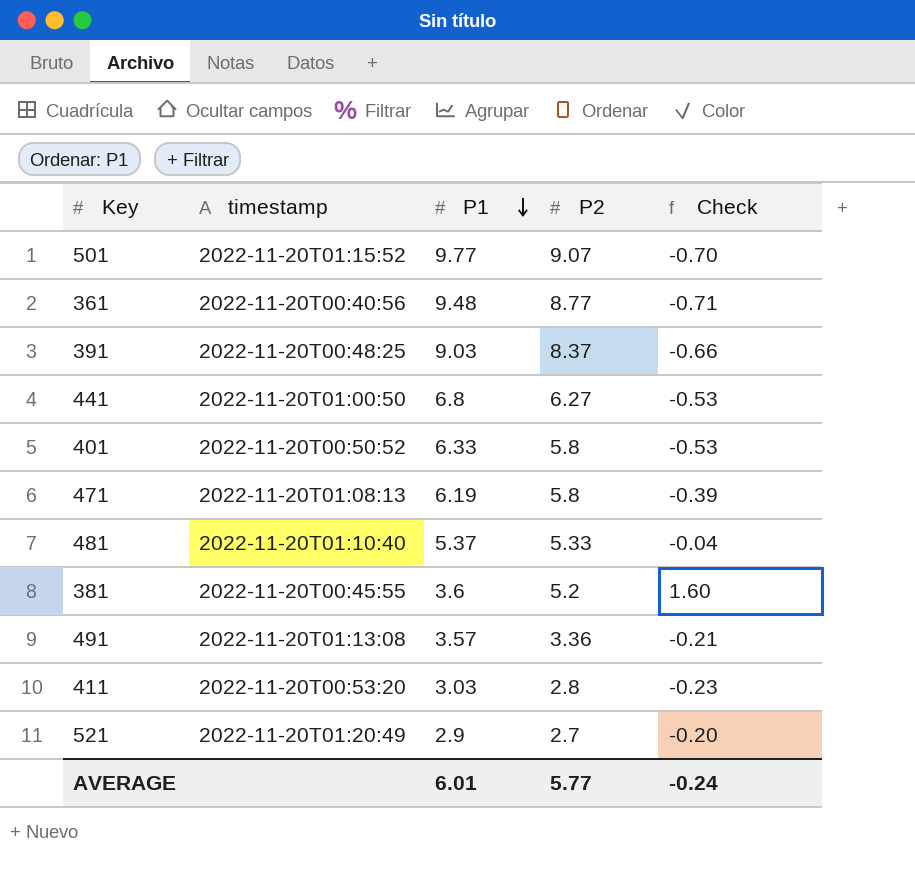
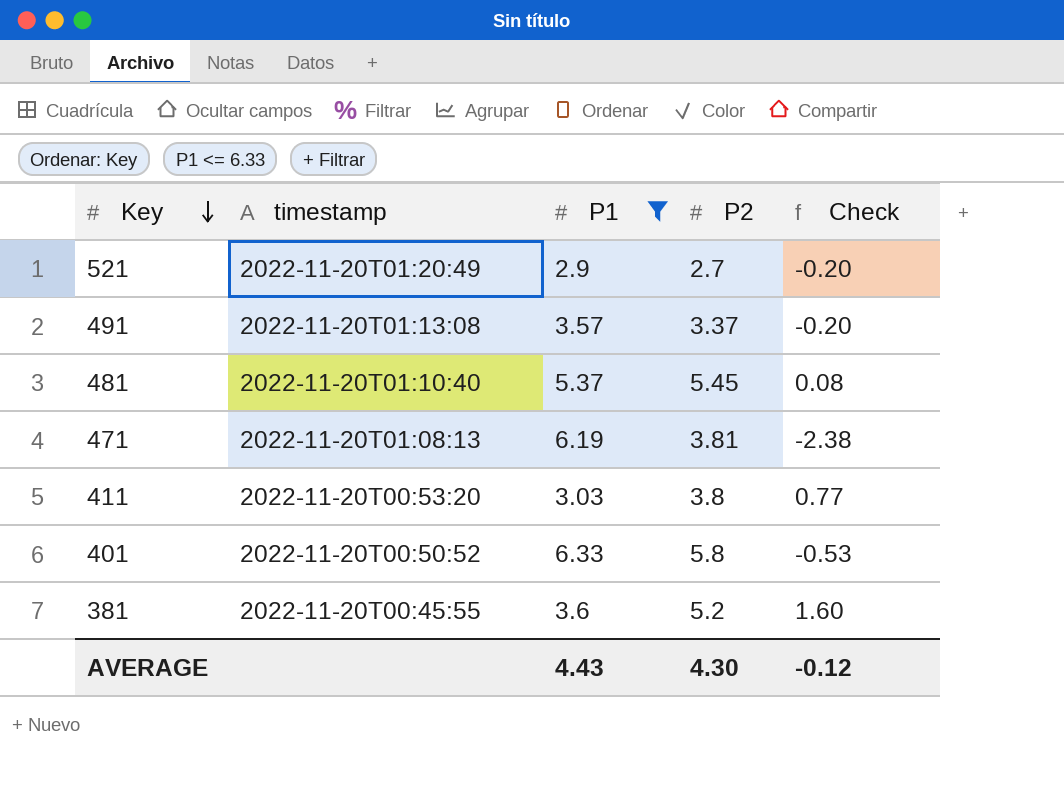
filter: none -> P1 <= 6.33
row order: P1 descending -> Key descending
491 | P2: 3.36 -> 3.37
491 | Check: -0.21 -> -0.20
481 | P2: 5.33 -> 5.45
481 | Check: -0.04 -> 0.08
471 | P2: 5.8 -> 3.81
471 | Check: -0.39 -> -2.38
411 | P2: 2.8 -> 3.8
411 | Check: -0.23 -> 0.77
AVERAGE | P1: 6.01 -> 4.43
AVERAGE | P2: 5.77 -> 4.30
AVERAGE | Check: -0.24 -> -0.12

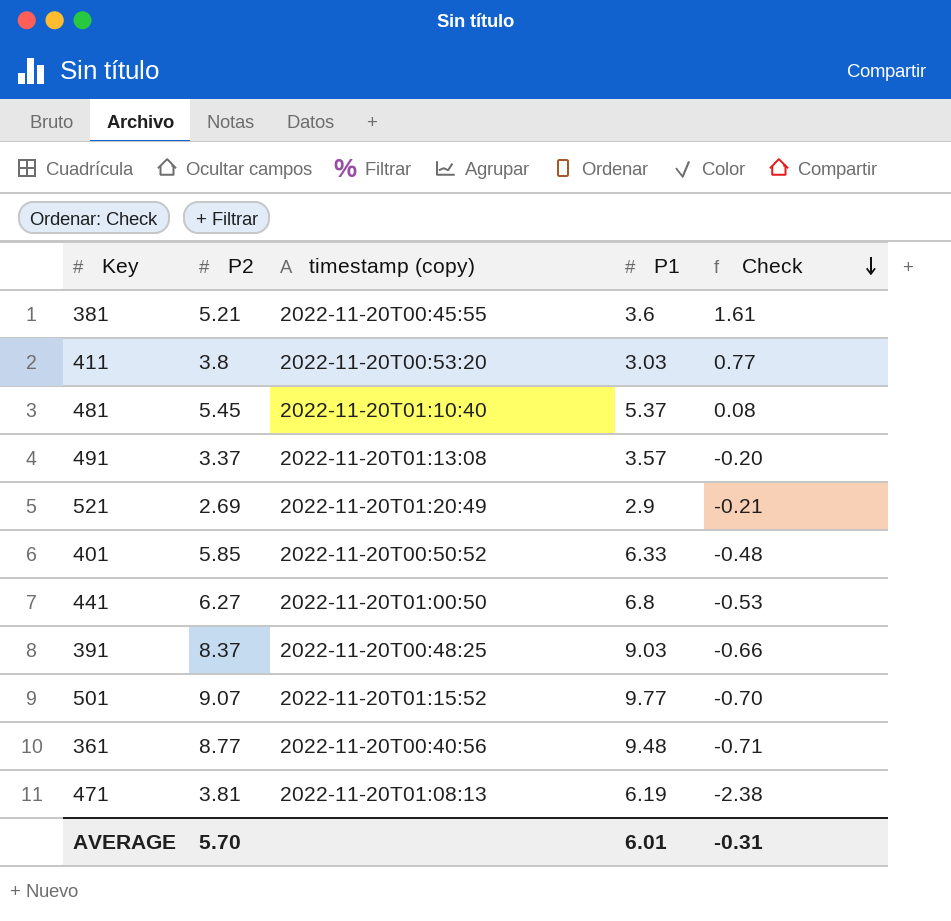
filter: P1 <= 6.33 -> none
row order: Key descending -> Check descending
column P2 | position: 4 -> 2
column name: timestamp -> timestamp (copy)
381 | P2: 5.2 -> 5.21
381 | Check: 1.60 -> 1.61
521 | P2: 2.7 -> 2.69
521 | Check: -0.20 -> -0.21
401 | P2: 5.8 -> 5.85
401 | Check: -0.53 -> -0.48
AVERAGE | P2: 4.30 -> 5.70
AVERAGE | P1: 4.43 -> 6.01
AVERAGE | Check: -0.12 -> -0.31

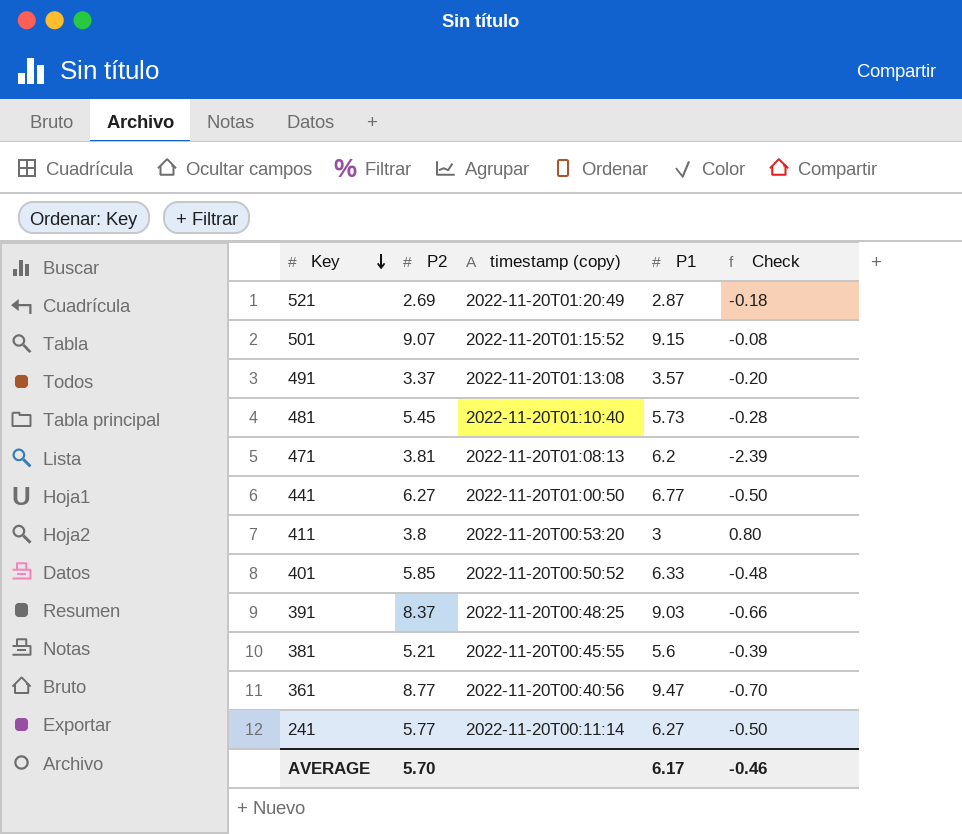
row order: Check descending -> Key descending
521 | P1: 2.9 -> 2.87
521 | Check: -0.21 -> -0.18
501 | P1: 9.77 -> 9.15
501 | Check: -0.70 -> -0.08
481 | P1: 5.37 -> 5.73
481 | Check: 0.08 -> -0.28
471 | P1: 6.19 -> 6.2
471 | Check: -2.38 -> -2.39
441 | P1: 6.8 -> 6.77
441 | Check: -0.53 -> -0.50
411 | P1: 3.03 -> 3
411 | Check: 0.77 -> 0.80
381 | P1: 3.6 -> 5.6
381 | Check: 1.61 -> -0.39
361 | P1: 9.48 -> 9.47
361 | Check: -0.71 -> -0.70
row 241: none -> 5.77 | 2022-11-20T00:11:14 | 6.27 | -0.50
AVERAGE | P1: 6.01 -> 6.17
AVERAGE | Check: -0.31 -> -0.46

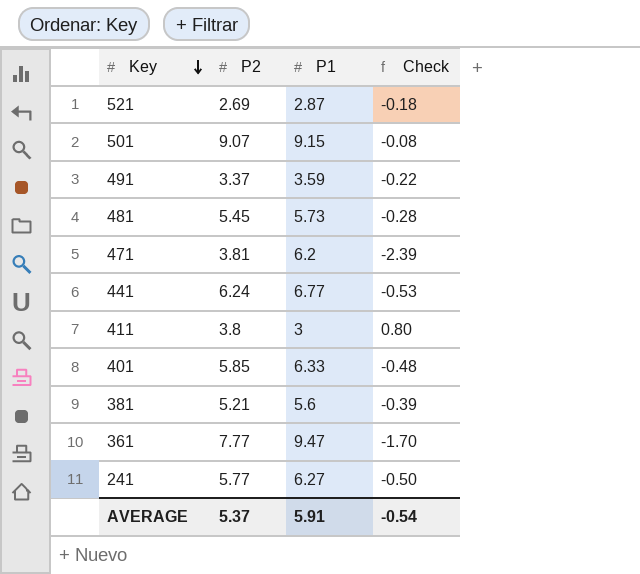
column timestamp (copy) | position: 3 -> none
row 391: 8.37 | 2022-11-20T00:48:25 | 9.03 | -0.66 -> none
491 | P1: 3.57 -> 3.59
491 | Check: -0.20 -> -0.22
441 | P2: 6.27 -> 6.24
441 | Check: -0.50 -> -0.53
361 | P2: 8.77 -> 7.77
361 | Check: -0.70 -> -1.70
AVERAGE | P2: 5.70 -> 5.37
AVERAGE | P1: 6.17 -> 5.91
AVERAGE | Check: -0.46 -> -0.54

